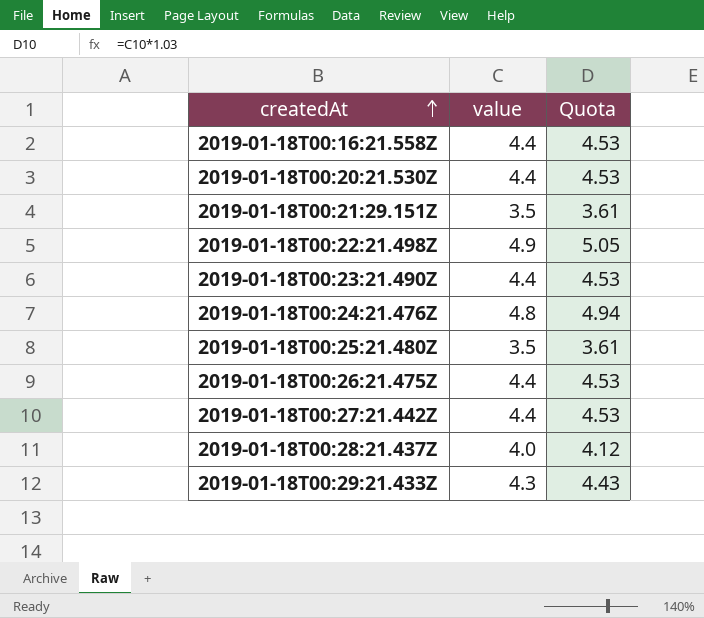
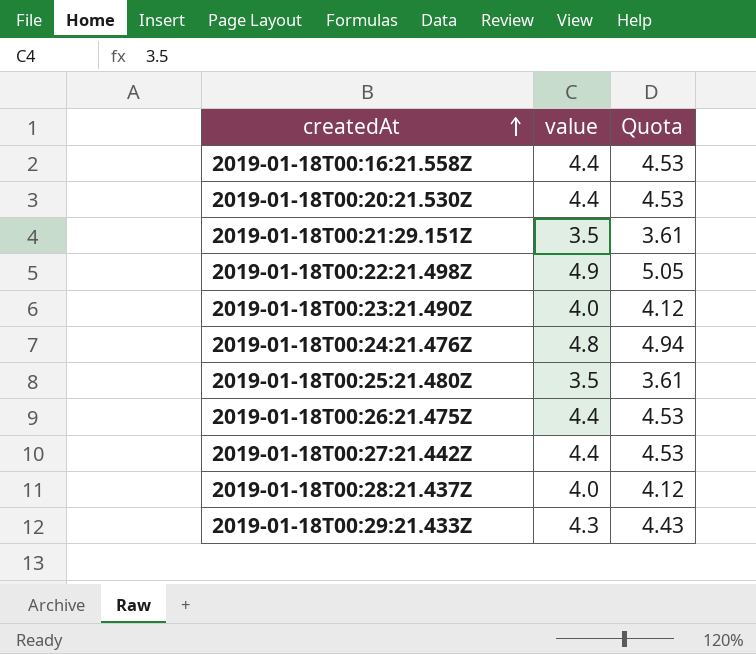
2019-01-18T00:23:21.490Z | value: 4.4 -> 4.0
2019-01-18T00:23:21.490Z | Quota: 4.53 -> 4.12

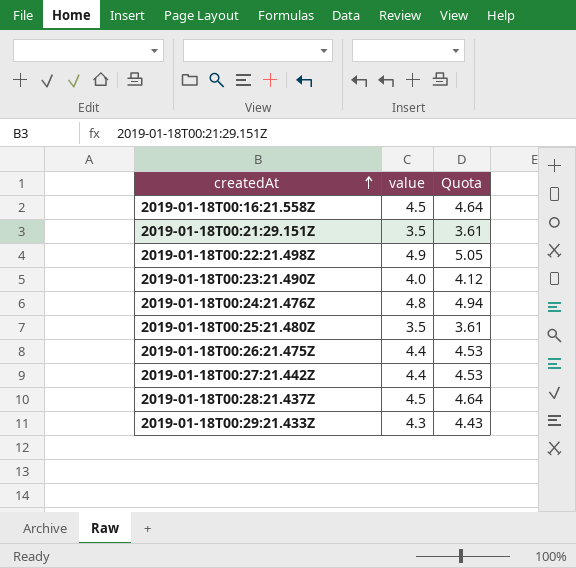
row 2019-01-18T00:20:21.530Z: 4.4 | 4.53 -> none
2019-01-18T00:16:21.558Z | value: 4.4 -> 4.5
2019-01-18T00:16:21.558Z | Quota: 4.53 -> 4.64
2019-01-18T00:28:21.437Z | value: 4.0 -> 4.5
2019-01-18T00:28:21.437Z | Quota: 4.12 -> 4.64

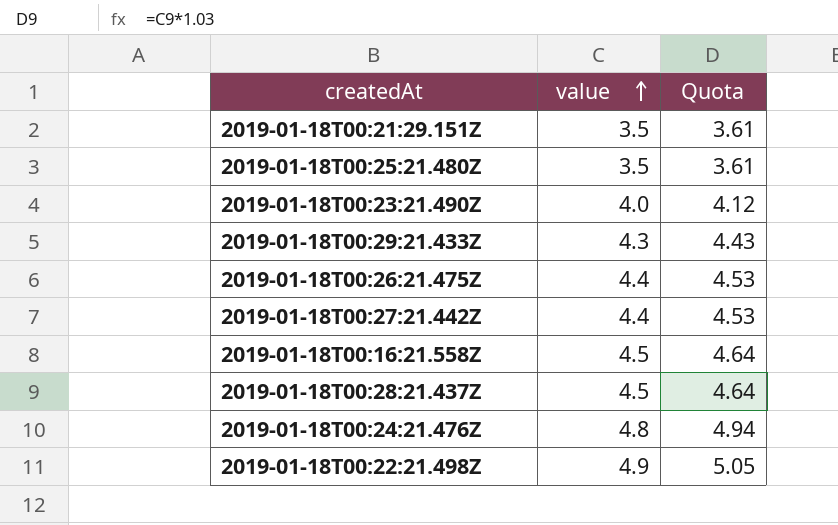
row order: createdAt ascending -> value ascending

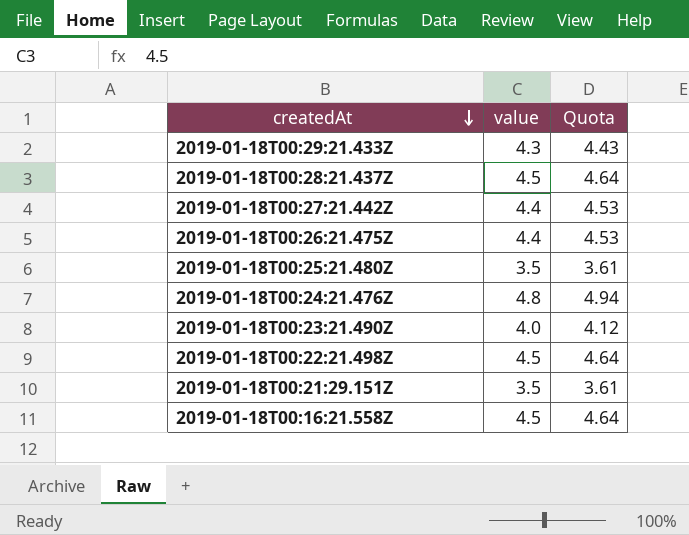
row order: value ascending -> createdAt descending
2019-01-18T00:22:21.498Z | value: 4.9 -> 4.5
2019-01-18T00:22:21.498Z | Quota: 5.05 -> 4.64

